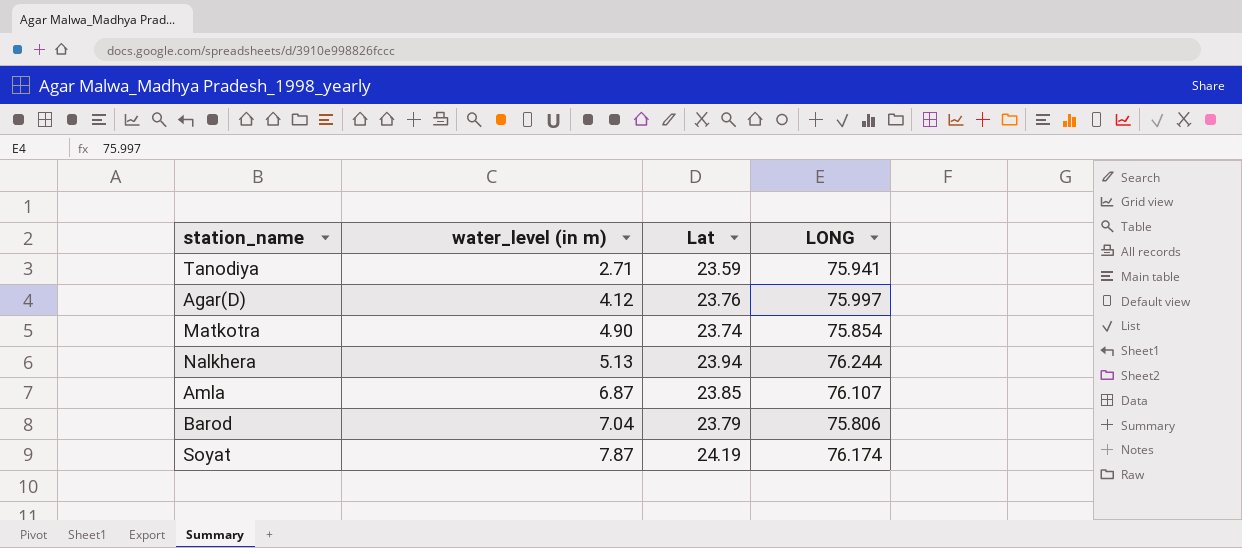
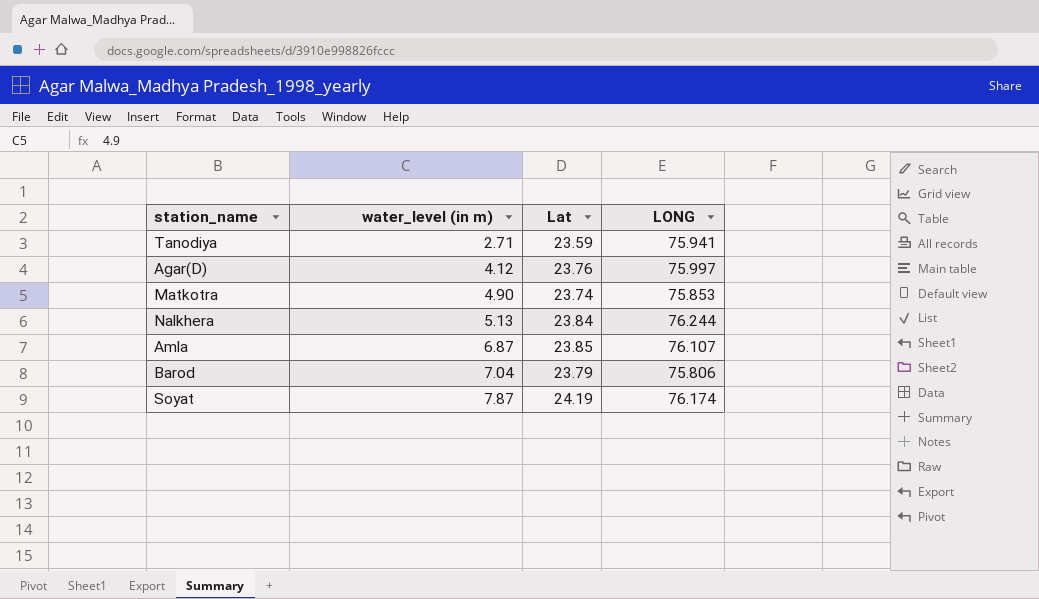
Matkotra | LONG: 75.854 -> 75.853
Nalkhera | Lat: 23.94 -> 23.84

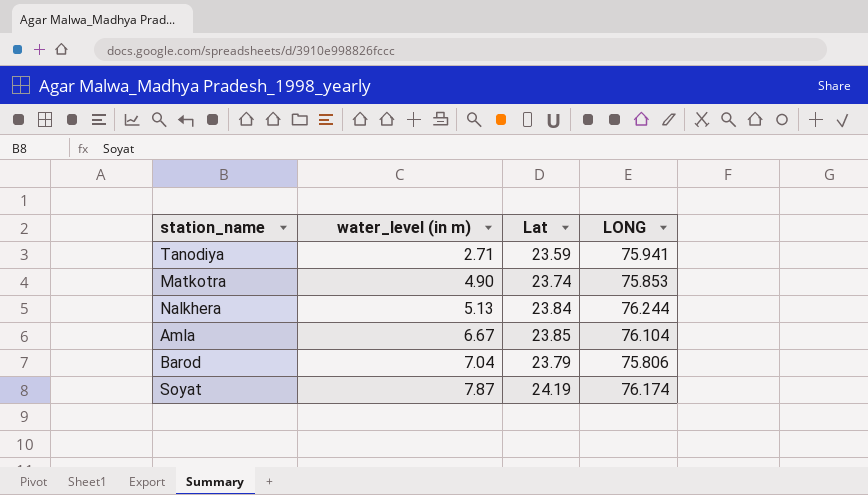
row Agar(D): 4.12 | 23.76 | 75.997 -> none
Amla | water_level (in m): 6.87 -> 6.67
Amla | LONG: 76.107 -> 76.104

